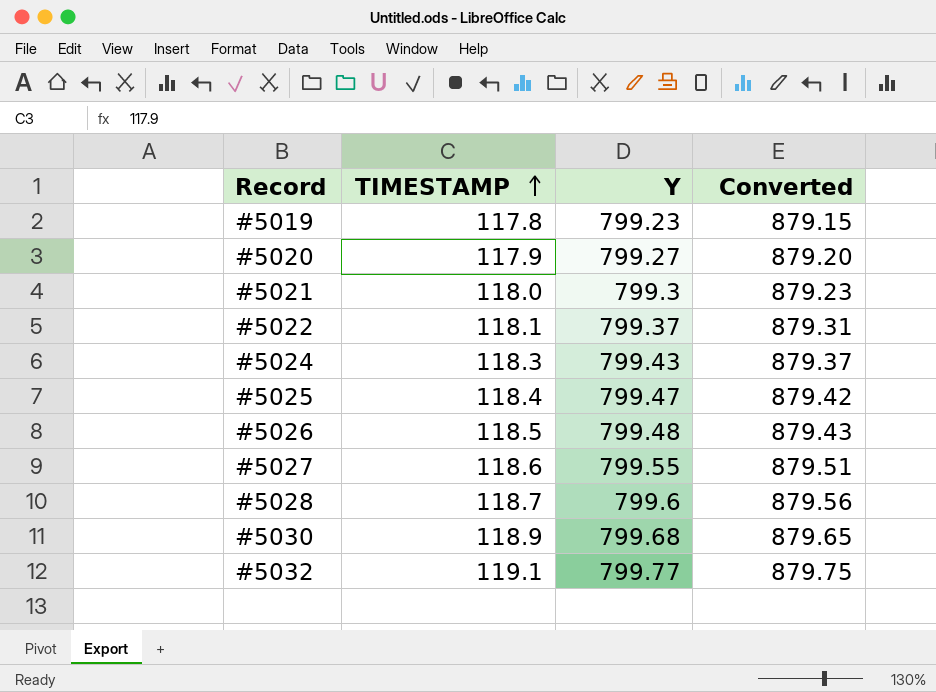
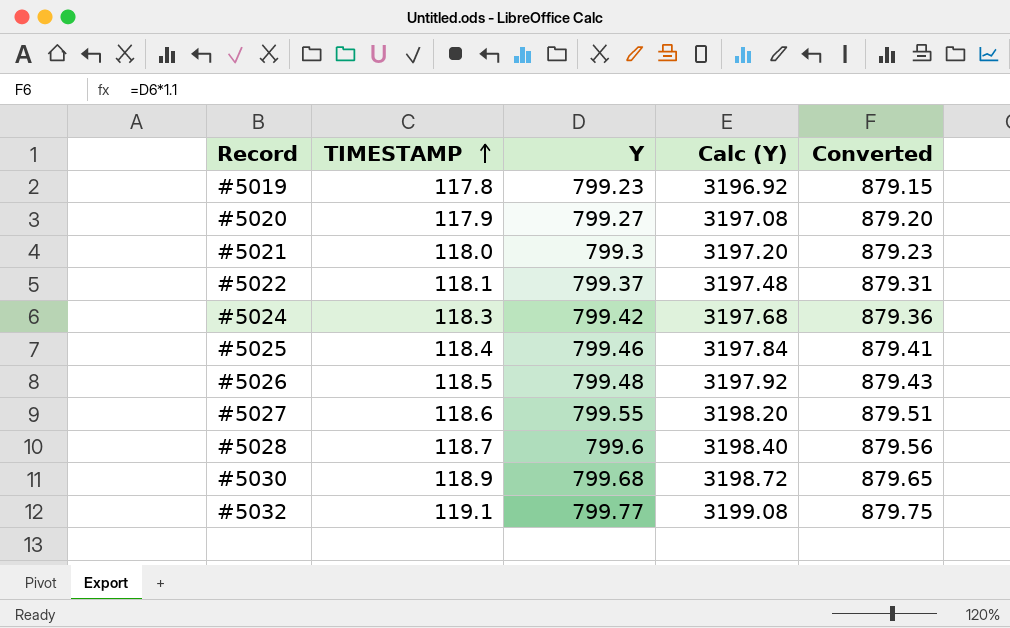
column Calc (Y) | formula: none -> [Y] * 4
#5024 | Y: 799.43 -> 799.42
#5024 | Converted: 879.37 -> 879.36
#5025 | Y: 799.47 -> 799.46
#5025 | Converted: 879.42 -> 879.41

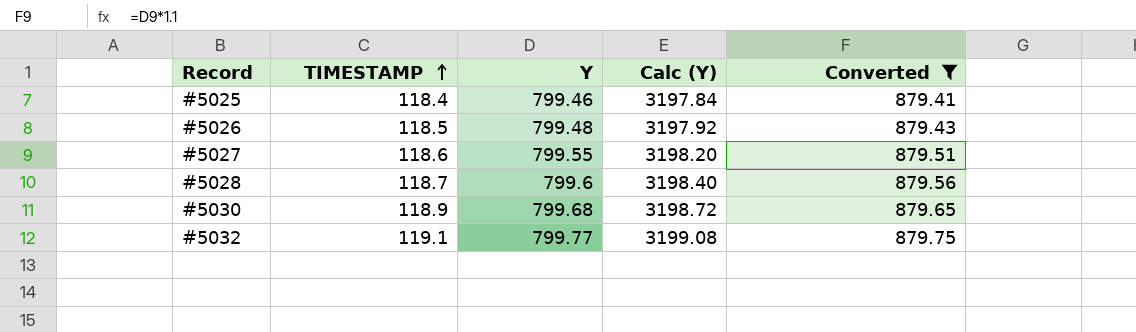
filter: none -> Converted >= 879.41

